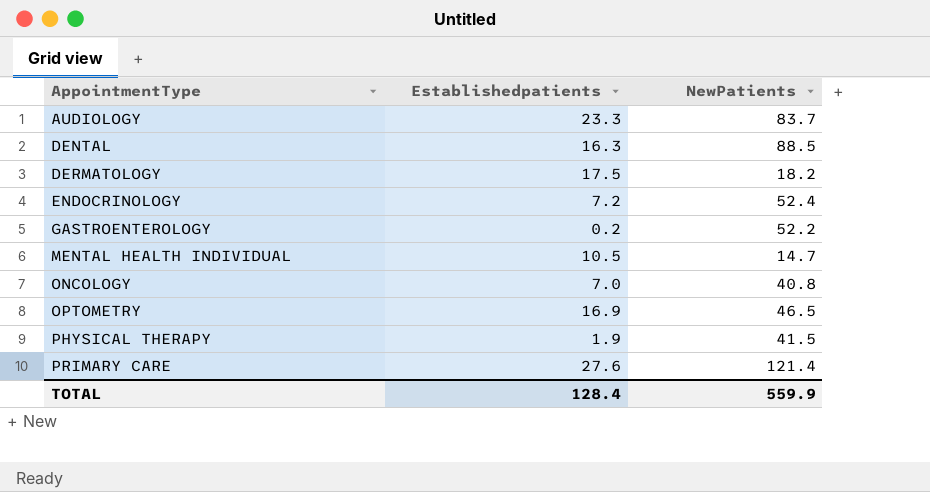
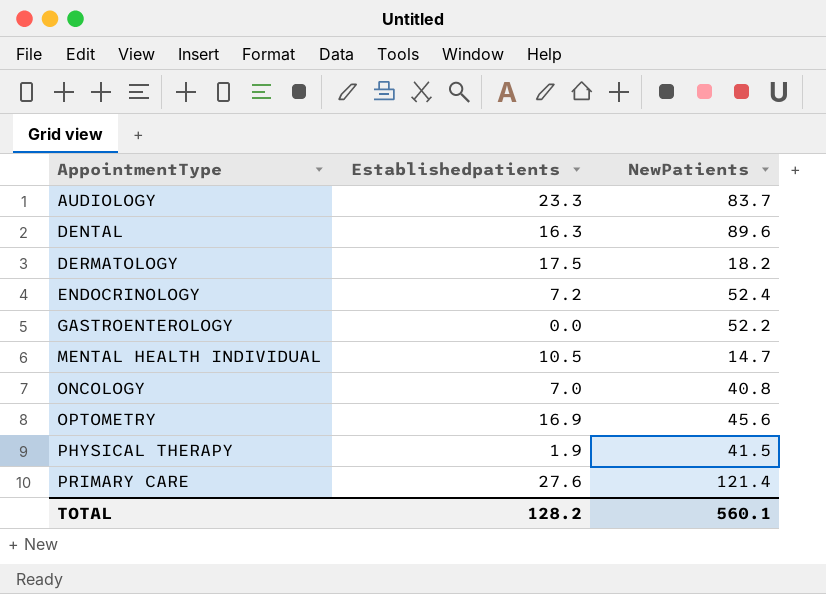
DENTAL | NewPatients: 88.5 -> 89.6
GASTROENTEROLOGY | Establishedpatients: 0.2 -> 0.0
OPTOMETRY | NewPatients: 46.5 -> 45.6
TOTAL | Establishedpatients: 128.4 -> 128.2
TOTAL | NewPatients: 559.9 -> 560.1

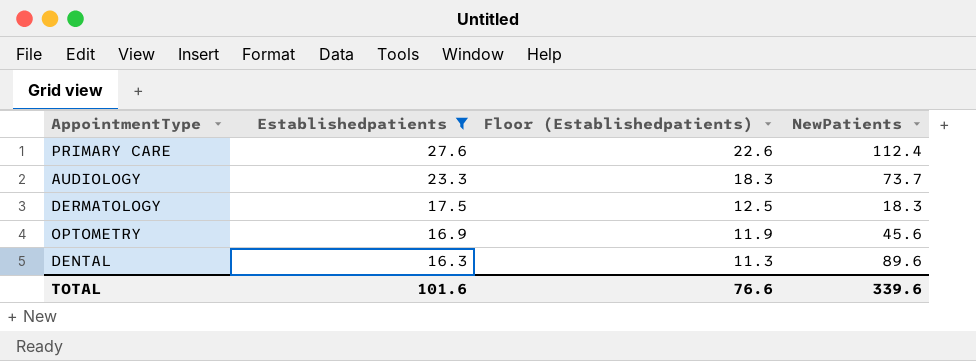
filter: none -> Establishedpatients >= 16.3
row order: AppointmentType ascending -> Establishedpatients descending
column Floor (Establishedpatients) | formula: none -> [Establishedpatients] - 5
PRIMARY CARE | NewPatients: 121.4 -> 112.4
AUDIOLOGY | NewPatients: 83.7 -> 73.7
DERMATOLOGY | NewPatients: 18.2 -> 18.3
TOTAL | Establishedpatients: 128.2 -> 101.6
TOTAL | NewPatients: 560.1 -> 339.6

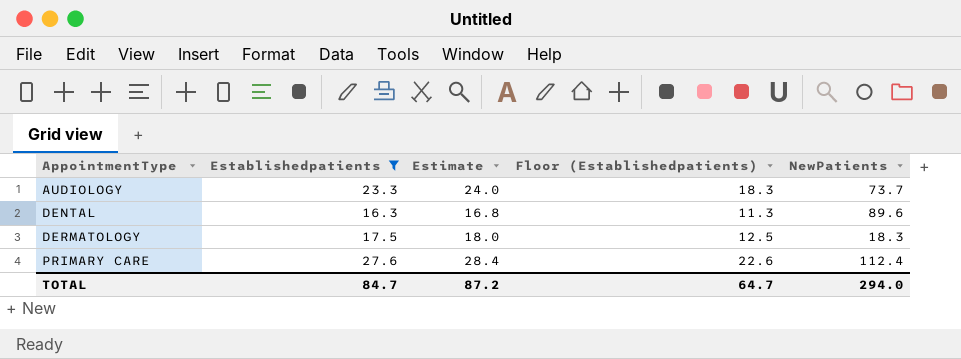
row order: Establishedpatients descending -> AppointmentType ascending
column Estimate | formula: none -> [Establishedpatients] * 1.03
row OPTOMETRY: 16.9 | 11.9 | 45.6 -> none
TOTAL | Establishedpatients: 101.6 -> 84.7
TOTAL | Floor (Establishedpatients): 76.6 -> 64.7
TOTAL | NewPatients: 339.6 -> 294.0

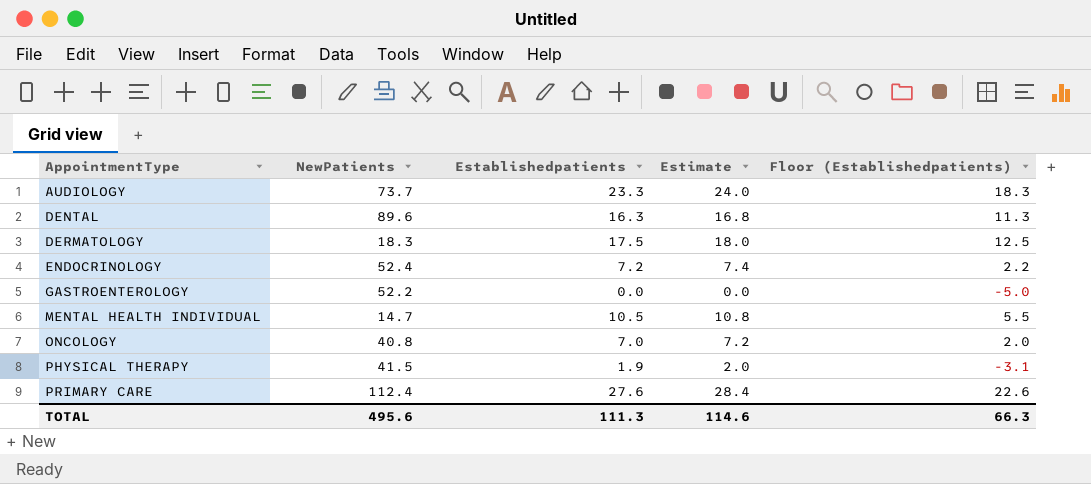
filter: Establishedpatients >= 16.3 -> none
column NewPatients | position: 5 -> 2
TOTAL | NewPatients: 294.0 -> 495.6
TOTAL | Establishedpatients: 84.7 -> 111.3
TOTAL | Estimate: 87.2 -> 114.6
TOTAL | Floor (Establishedpatients): 64.7 -> 66.3

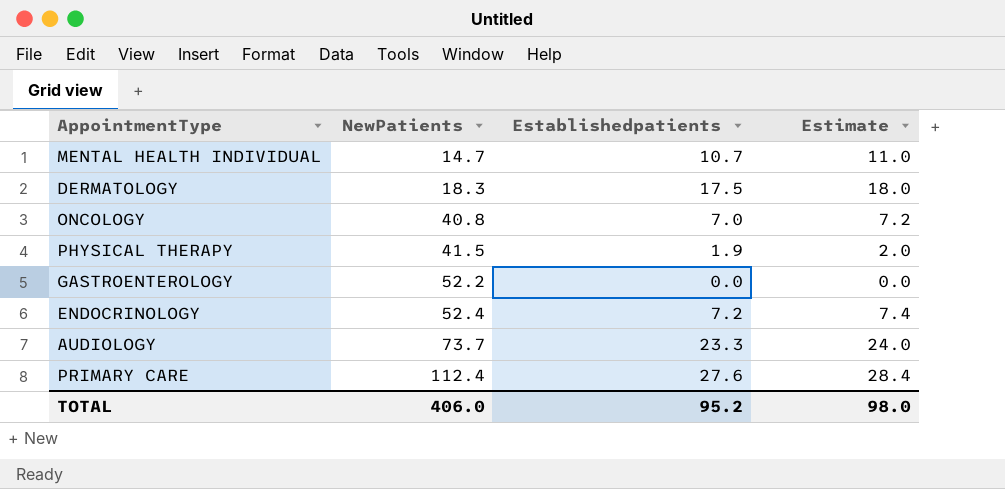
row order: AppointmentType ascending -> NewPatients ascending
column Floor (Establishedpatients) | formula: [Establishedpatients] - 5 -> none
row DENTAL: 89.6 | 16.3 | 16.8 | 11.3 -> none
MENTAL HEALTH INDIVIDUAL | Establishedpatients: 10.5 -> 10.7
MENTAL HEALTH INDIVIDUAL | Estimate: 10.8 -> 11.0
TOTAL | NewPatients: 495.6 -> 406.0
TOTAL | Establishedpatients: 111.3 -> 95.2
TOTAL | Estimate: 114.6 -> 98.0

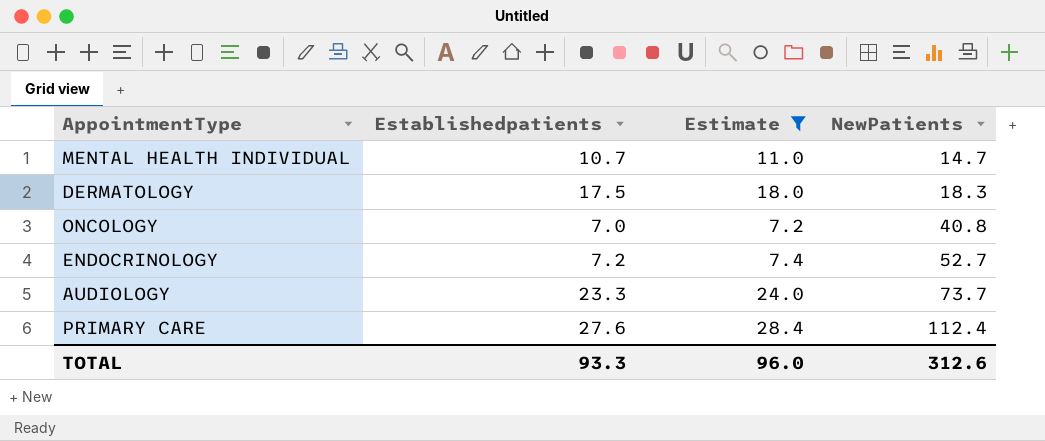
filter: none -> Estimate >= 7.2
column NewPatients | position: 2 -> 4
ENDOCRINOLOGY | NewPatients: 52.4 -> 52.7
TOTAL | Establishedpatients: 95.2 -> 93.3
TOTAL | Estimate: 98.0 -> 96.0
TOTAL | NewPatients: 406.0 -> 312.6

